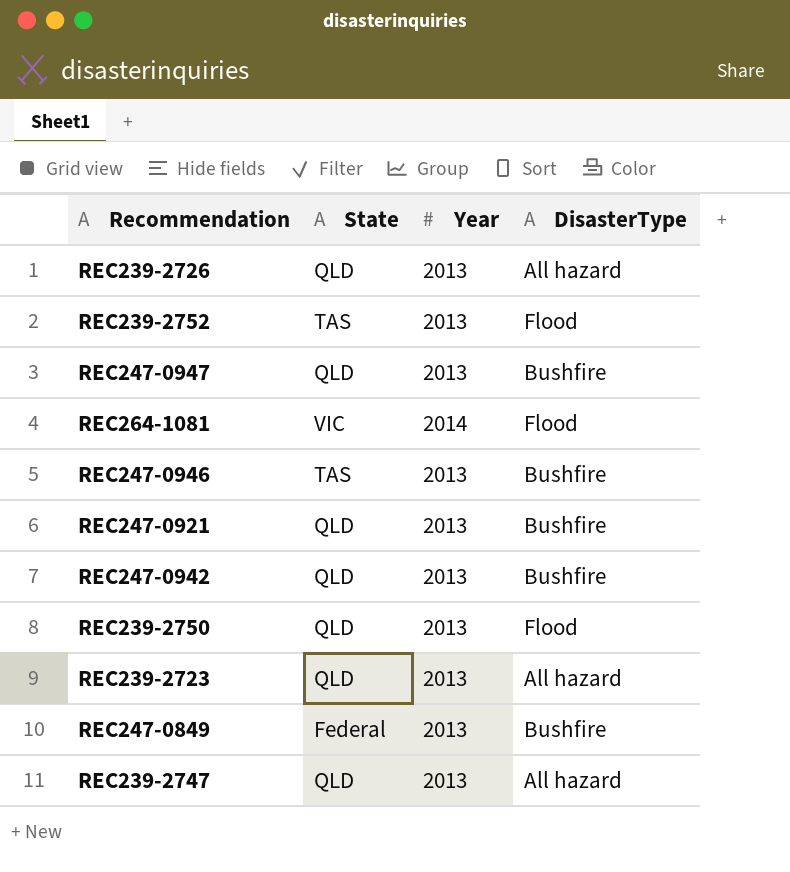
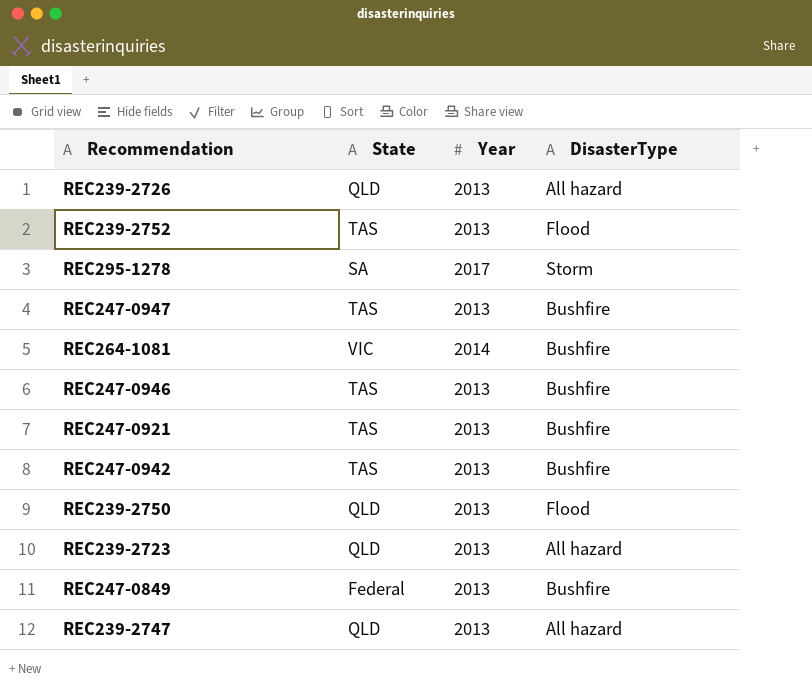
row REC295-1278: none -> SA | 2017 | Storm
REC247-0947 | State: QLD -> TAS
REC264-1081 | DisasterType: Flood -> Bushfire
REC247-0921 | State: QLD -> TAS
REC247-0942 | State: QLD -> TAS

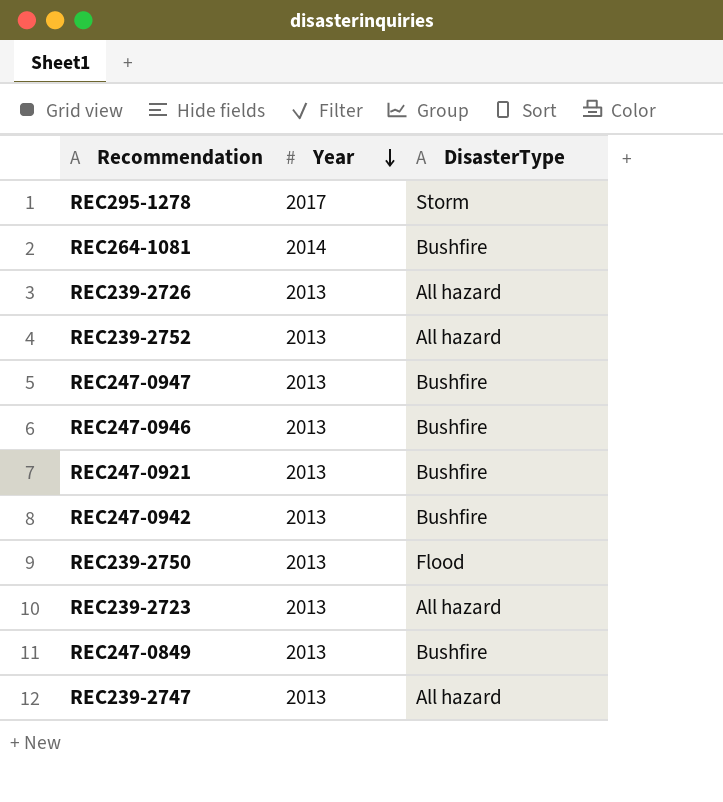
row order: none -> Year descending
column State | position: 2 -> none
REC239-2752 | DisasterType: Flood -> All hazard

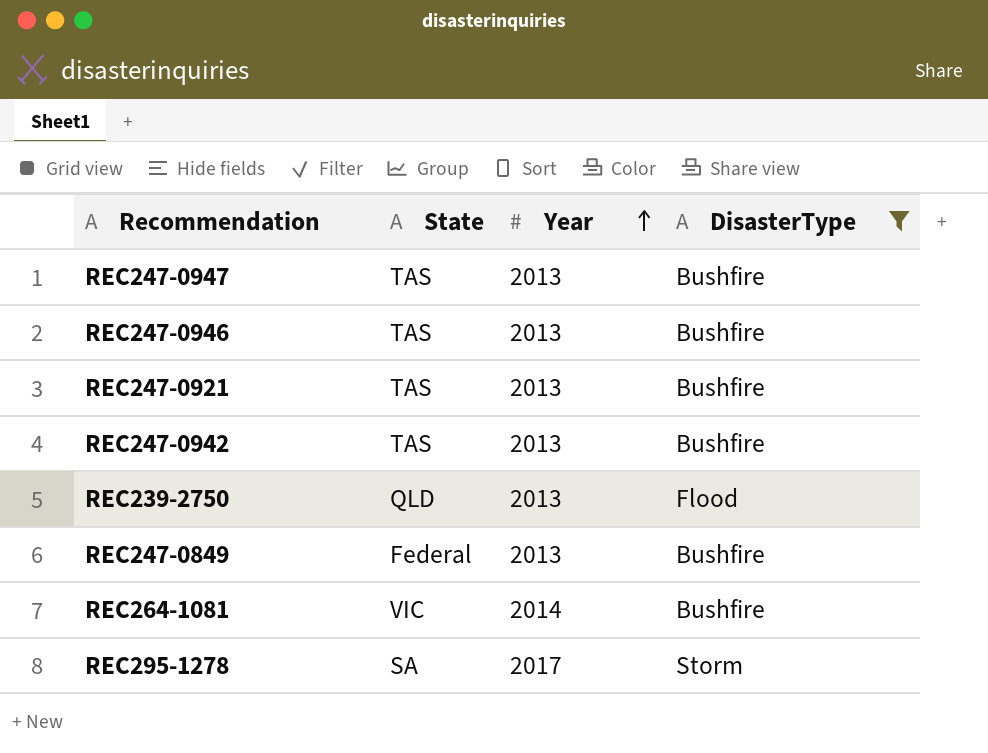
filter: none -> DisasterType != All hazard
row order: Year descending -> Year ascending
column State | position: none -> 2

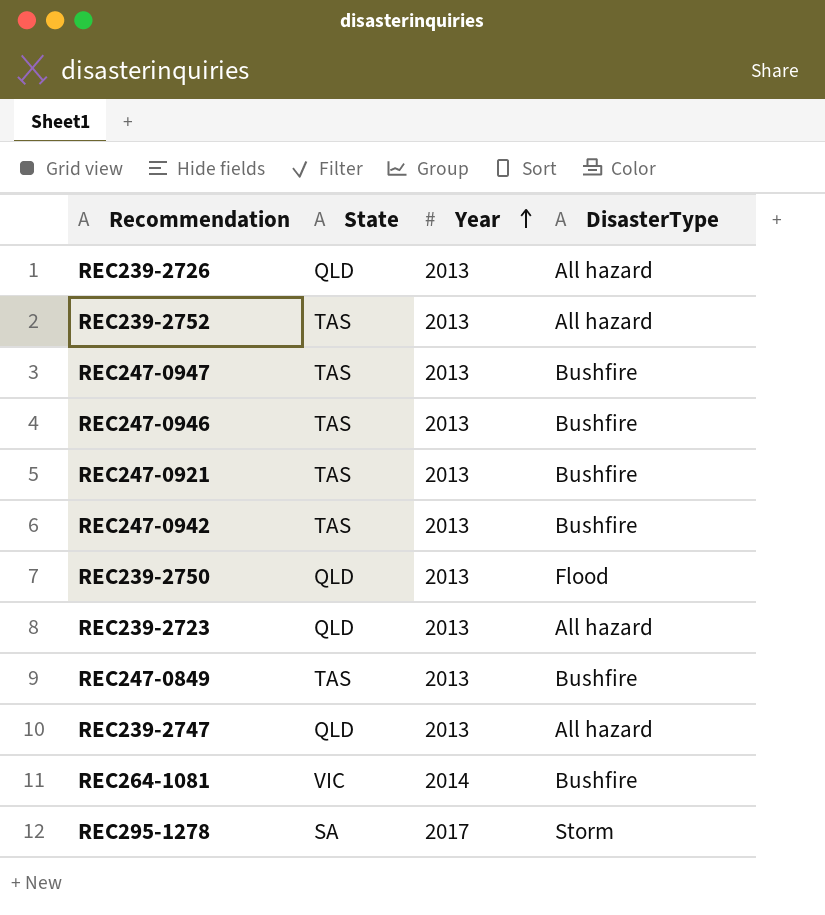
filter: DisasterType != All hazard -> none
REC247-0849 | State: Federal -> TAS

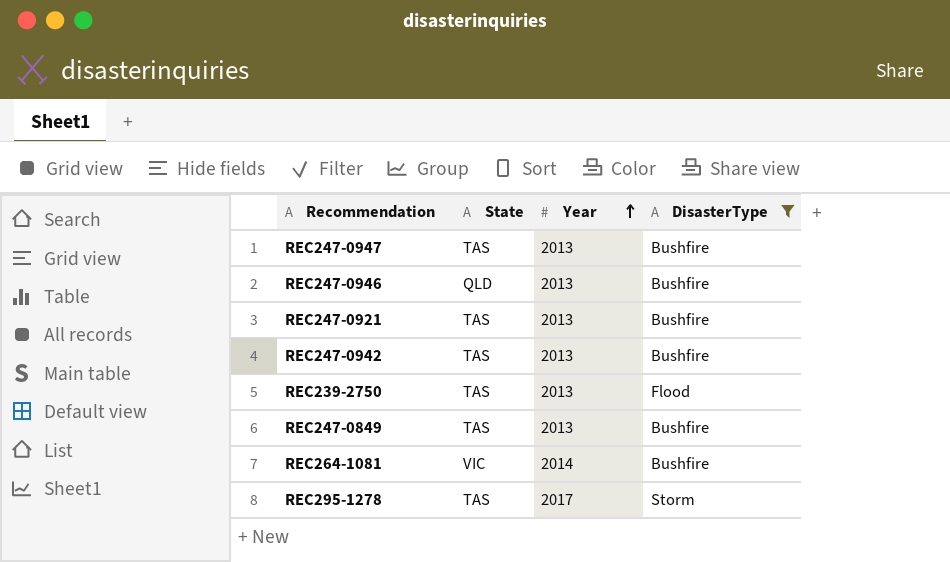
filter: none -> DisasterType != All hazard
REC247-0946 | State: TAS -> QLD
REC239-2750 | State: QLD -> TAS
REC295-1278 | State: SA -> TAS

